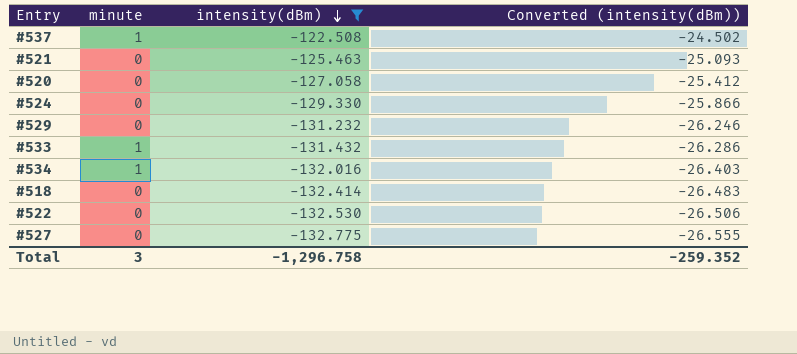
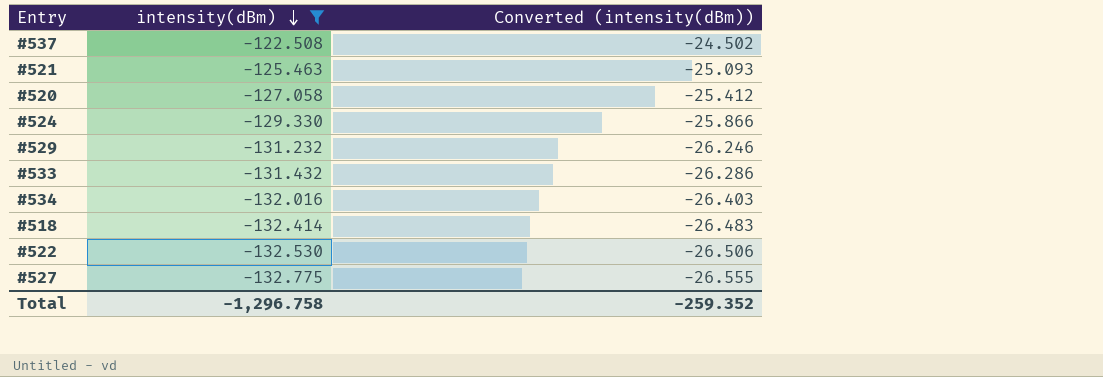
column minute | position: 2 -> none

